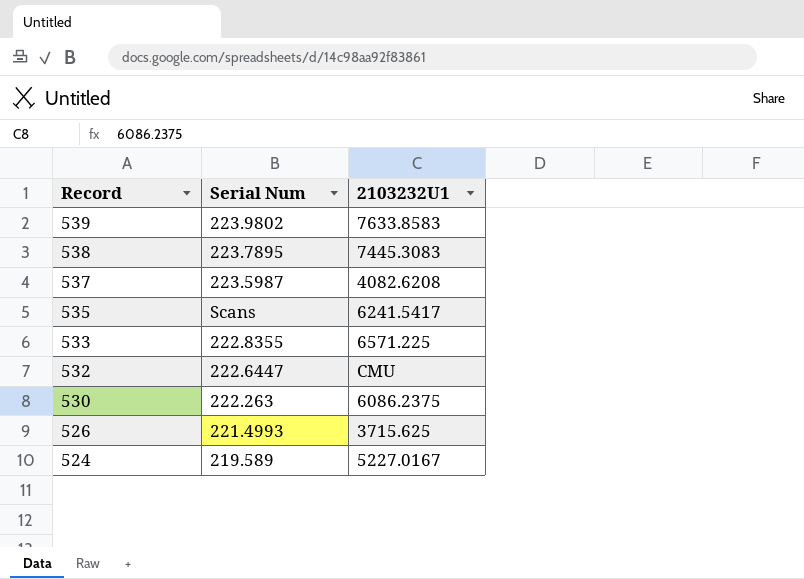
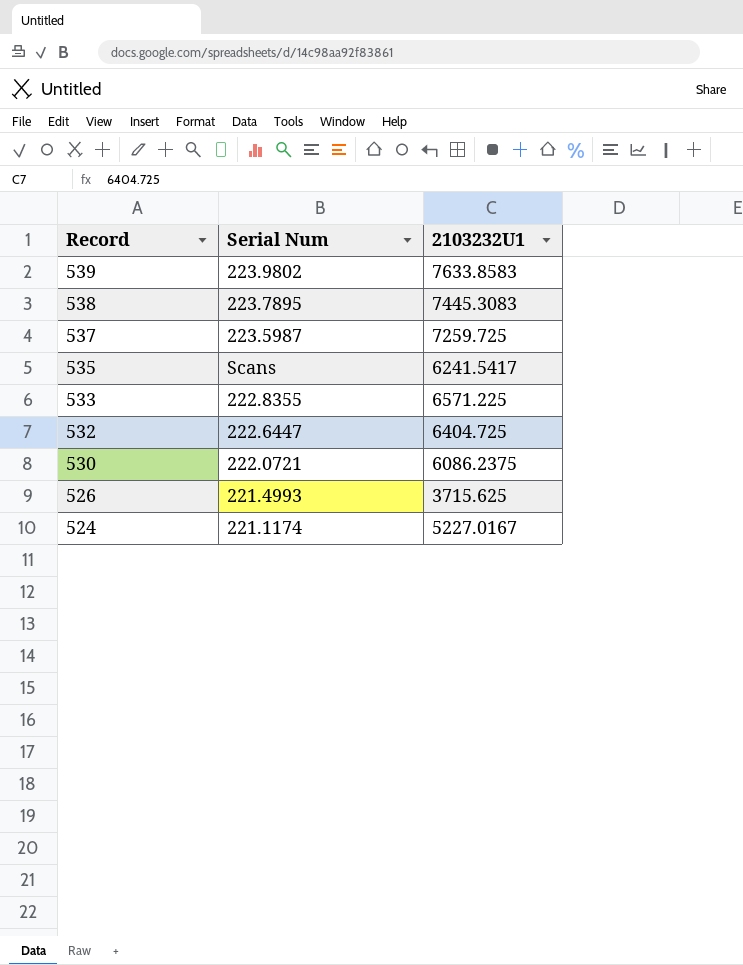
537 | 2103232U1: 4082.6208 -> 7259.725
532 | 2103232U1: CMU -> 6404.725
530 | Serial Num: 222.263 -> 222.0721
524 | Serial Num: 219.589 -> 221.1174

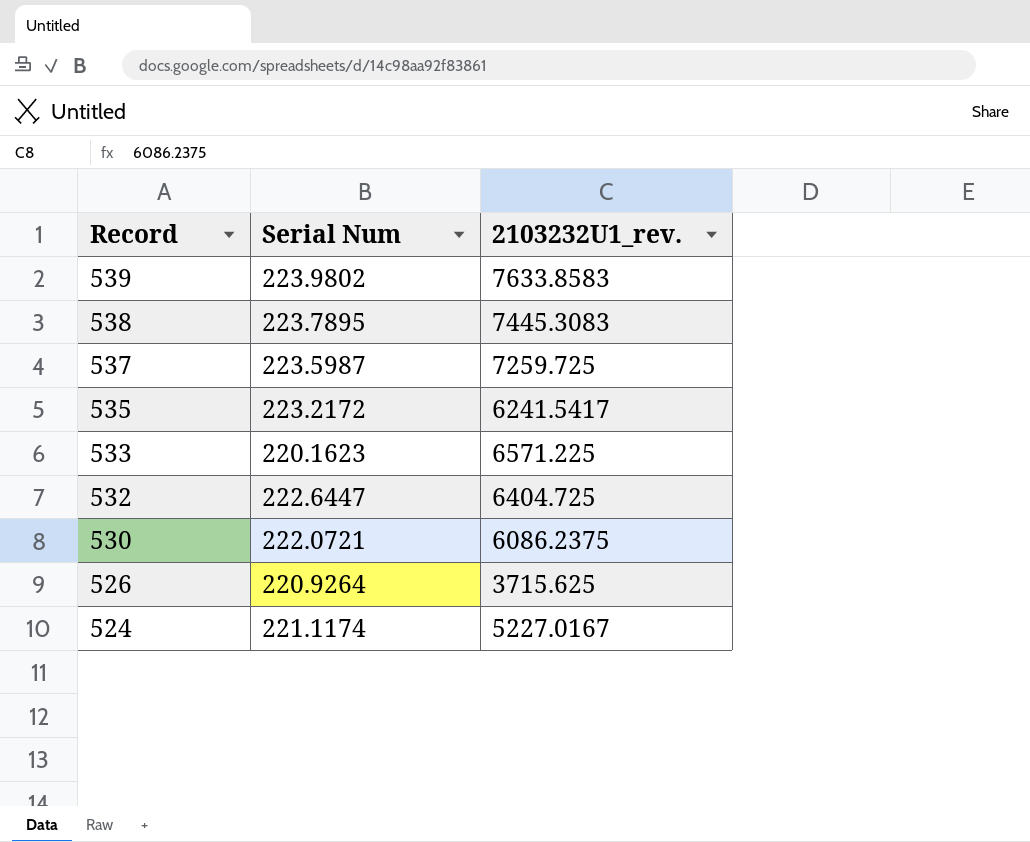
column name: 2103232U1 -> 2103232U1_rev.
535 | Serial Num: Scans -> 223.2172
533 | Serial Num: 222.8355 -> 220.1623
526 | Serial Num: 221.4993 -> 220.9264

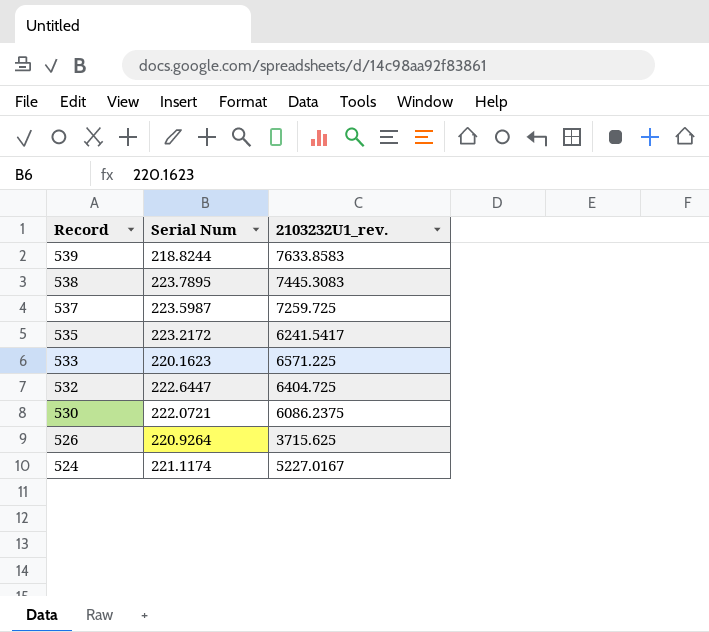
539 | Serial Num: 223.9802 -> 218.8244

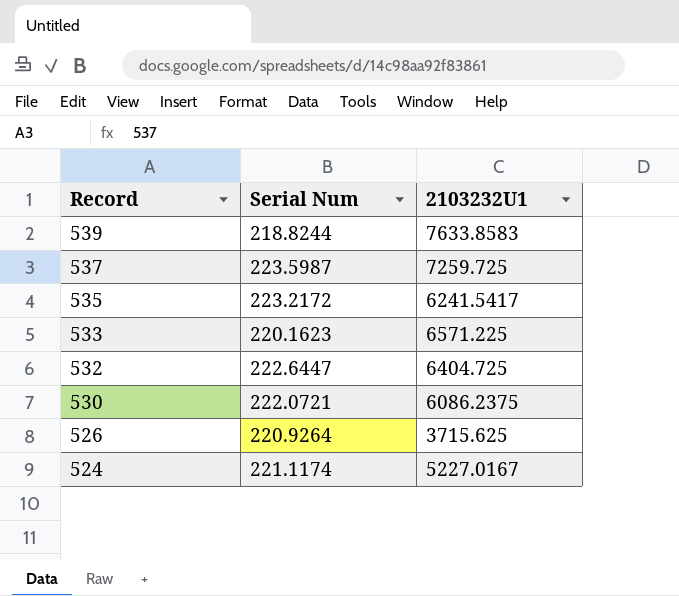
column name: 2103232U1_rev. -> 2103232U1
row 538: 223.7895 | 7445.3083 -> none

